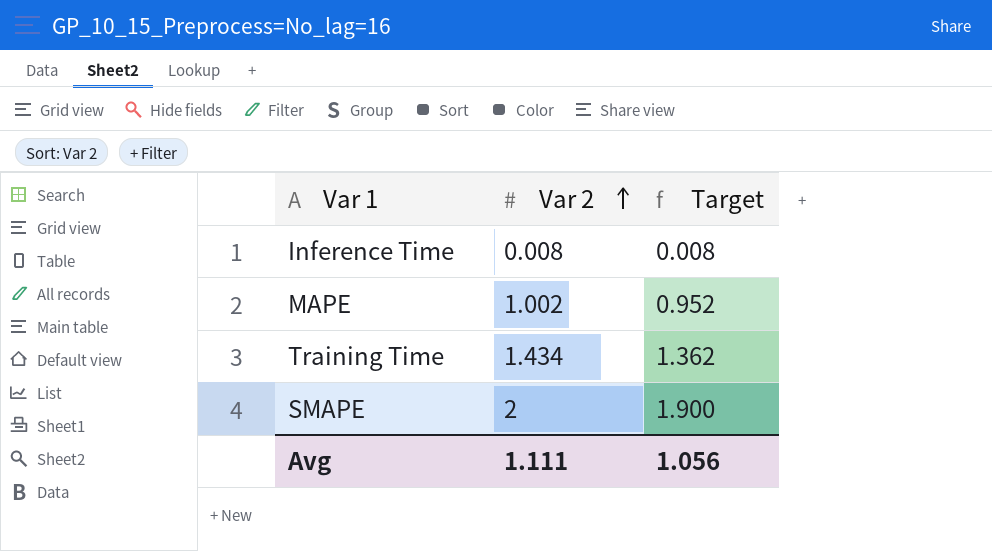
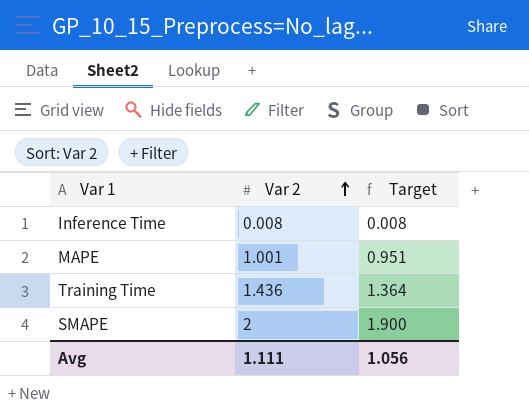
MAPE | Var 2: 1.002 -> 1.001
MAPE | Target: 0.952 -> 0.951
Training Time | Var 2: 1.434 -> 1.436
Training Time | Target: 1.362 -> 1.364

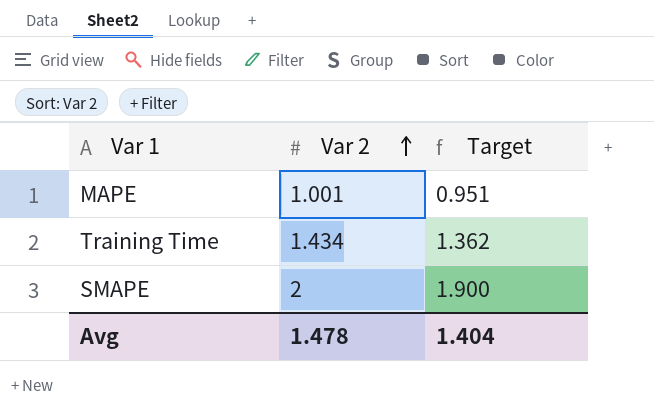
row Inference Time: 0.008 | 0.008 -> none
Training Time | Var 2: 1.436 -> 1.434
Training Time | Target: 1.364 -> 1.362
Avg | Var 2: 1.111 -> 1.478
Avg | Target: 1.056 -> 1.404

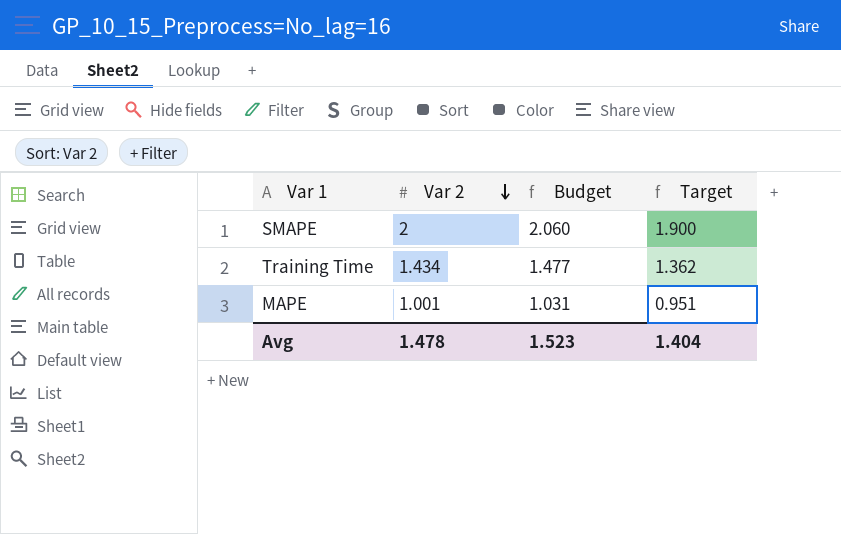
row order: Var 2 ascending -> Var 2 descending
column Budget | formula: none -> [Var 2] * 1.03

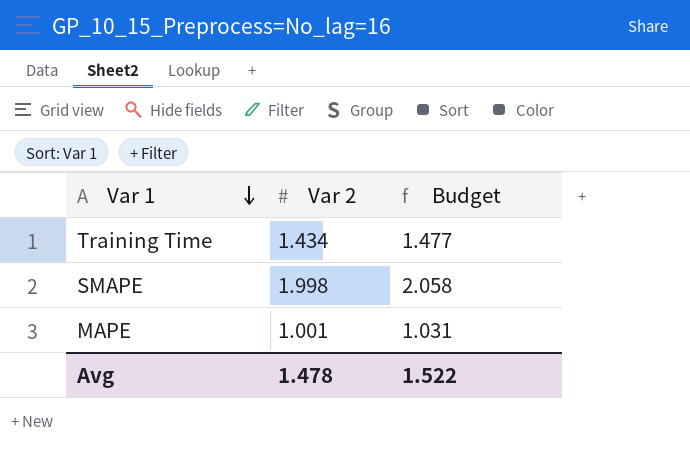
row order: Var 2 descending -> Var 1 descending
column Target | formula: [Var 2] * 0.95 -> none
SMAPE | Var 2: 2 -> 1.998
SMAPE | Budget: 2.060 -> 2.058
Avg | Budget: 1.523 -> 1.522

